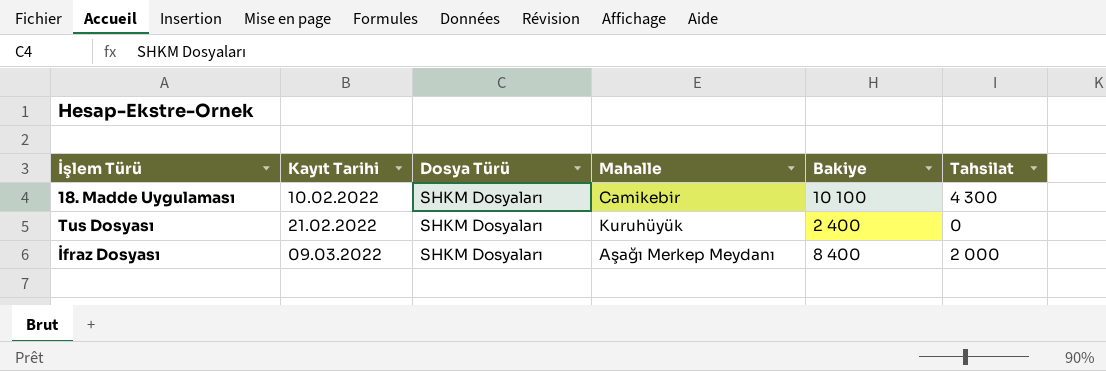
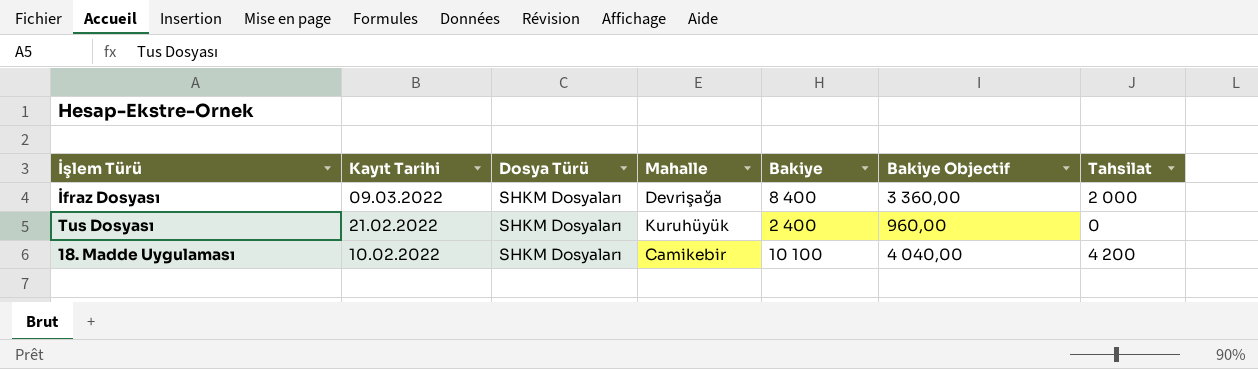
row order: Kayıt Tarihi ascending -> Kayıt Tarihi descending
column Bakiye Objectif | formula: none -> [Bakiye] * 0,4
İfraz Dosyası | Mahalle: Aşağı Merkep Meydanı -> Devrişağa
18. Madde Uygulaması | Tahsilat: 4 300 -> 4 200

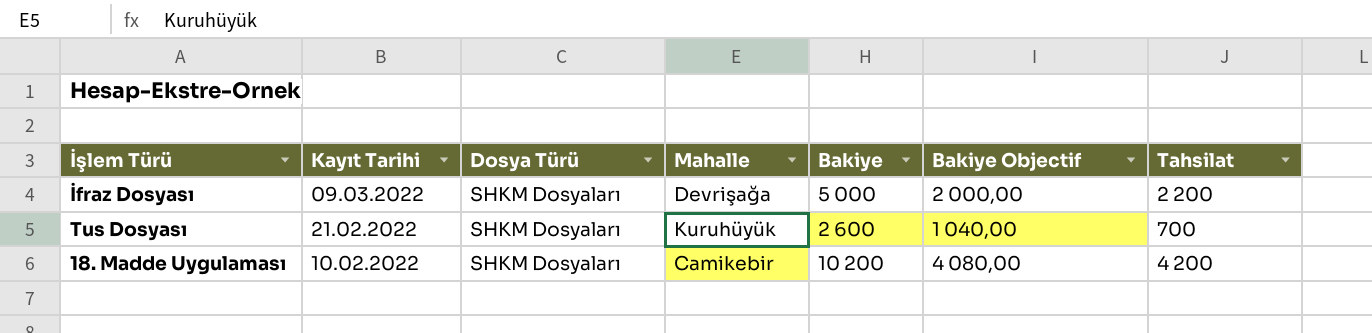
İfraz Dosyası | Bakiye: 8 400 -> 5 000
İfraz Dosyası | Bakiye Objectif: 3 360,00 -> 2 000,00
İfraz Dosyası | Tahsilat: 2 000 -> 2 200
Tus Dosyası | Bakiye: 2 400 -> 2 600
Tus Dosyası | Bakiye Objectif: 960,00 -> 1 040,00
Tus Dosyası | Tahsilat: 0 -> 700
18. Madde Uygulaması | Bakiye: 10 100 -> 10 200
18. Madde Uygulaması | Bakiye Objectif: 4 040,00 -> 4 080,00

